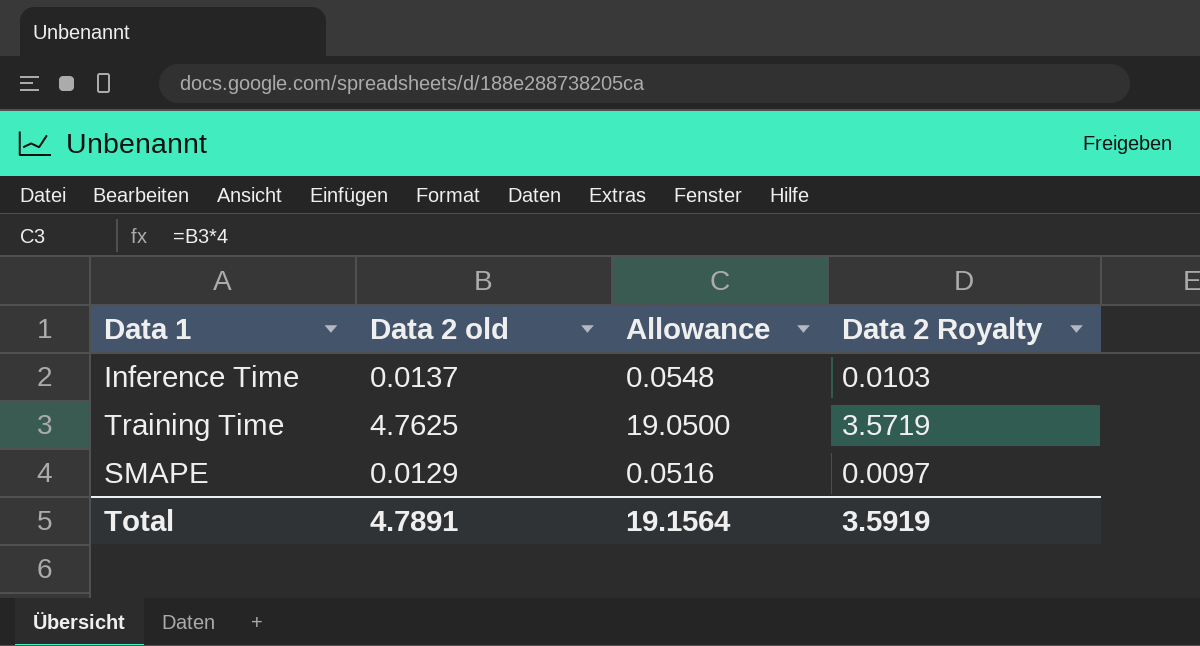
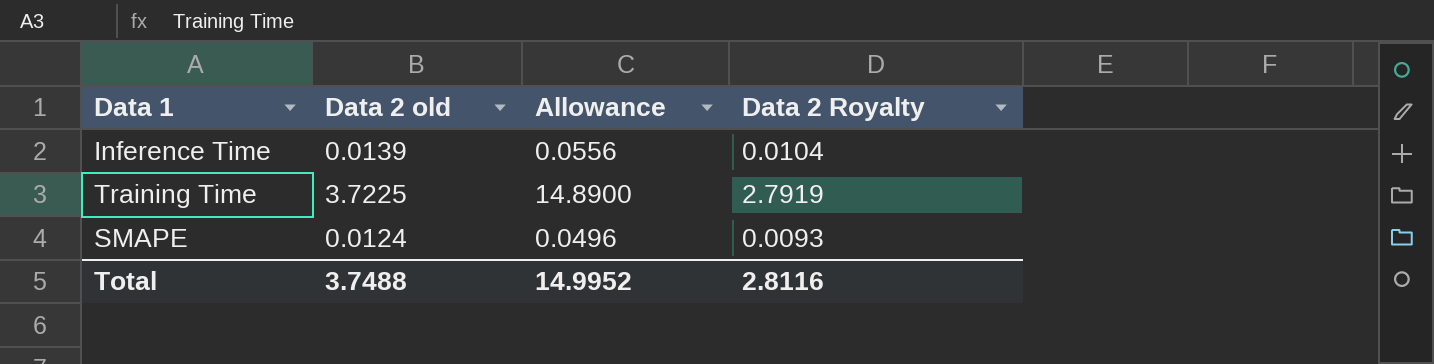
Inference Time | Data 2 old: 0.0137 -> 0.0139
Inference Time | Allowance: 0.0548 -> 0.0556
Inference Time | Data 2 Royalty: 0.0103 -> 0.0104
Training Time | Data 2 old: 4.7625 -> 3.7225
Training Time | Allowance: 19.0500 -> 14.8900
Training Time | Data 2 Royalty: 3.5719 -> 2.7919
SMAPE | Data 2 old: 0.0129 -> 0.0124
SMAPE | Allowance: 0.0516 -> 0.0496
SMAPE | Data 2 Royalty: 0.0097 -> 0.0093
Total | Data 2 old: 4.7891 -> 3.7488
Total | Allowance: 19.1564 -> 14.9952
Total | Data 2 Royalty: 3.5919 -> 2.8116

